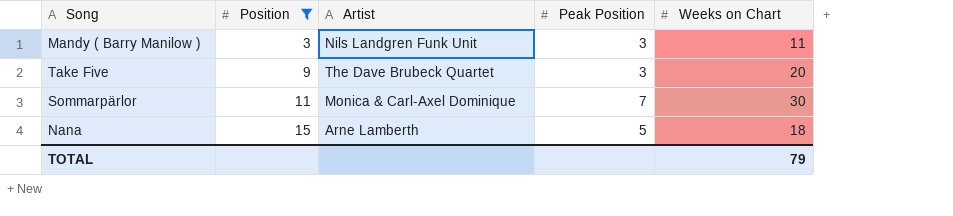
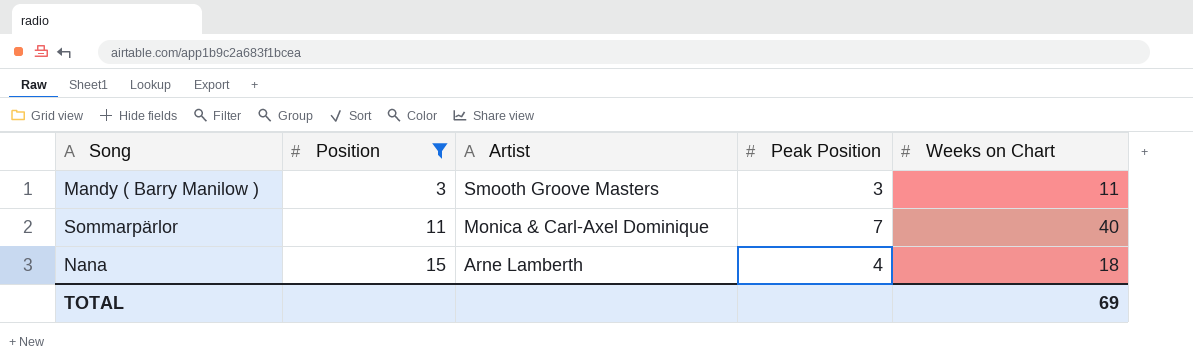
row Take Five: 9 | The Dave Brubeck Quartet | 3 | 20 -> none
Mandy ( Barry Manilow ) | Artist: Nils Landgren Funk Unit -> Smooth Groove Masters
Sommarpärlor | Weeks on Chart: 30 -> 40
Nana | Peak Position: 5 -> 4
TOTAL | Weeks on Chart: 79 -> 69

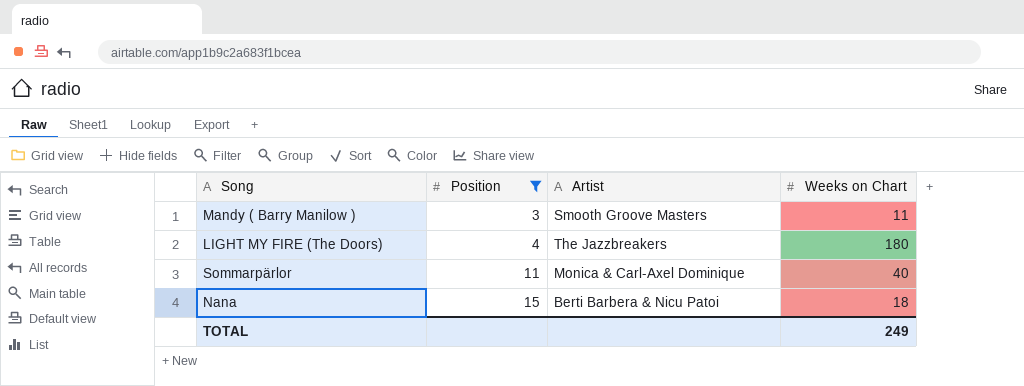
column Peak Position | position: 4 -> none
row LIGHT MY FIRE (The Doors): none -> 4 | The Jazzbreakers | 180
Nana | Artist: Arne Lamberth -> Berti Barbera & Nicu Patoi
TOTAL | Weeks on Chart: 69 -> 249

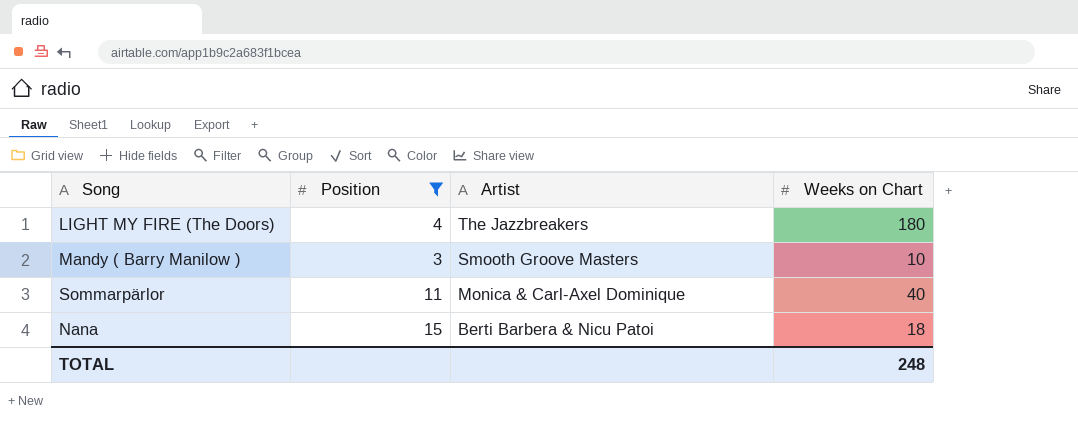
row order: Position ascending -> Artist descending
Mandy ( Barry Manilow ) | Weeks on Chart: 11 -> 10
TOTAL | Weeks on Chart: 249 -> 248

